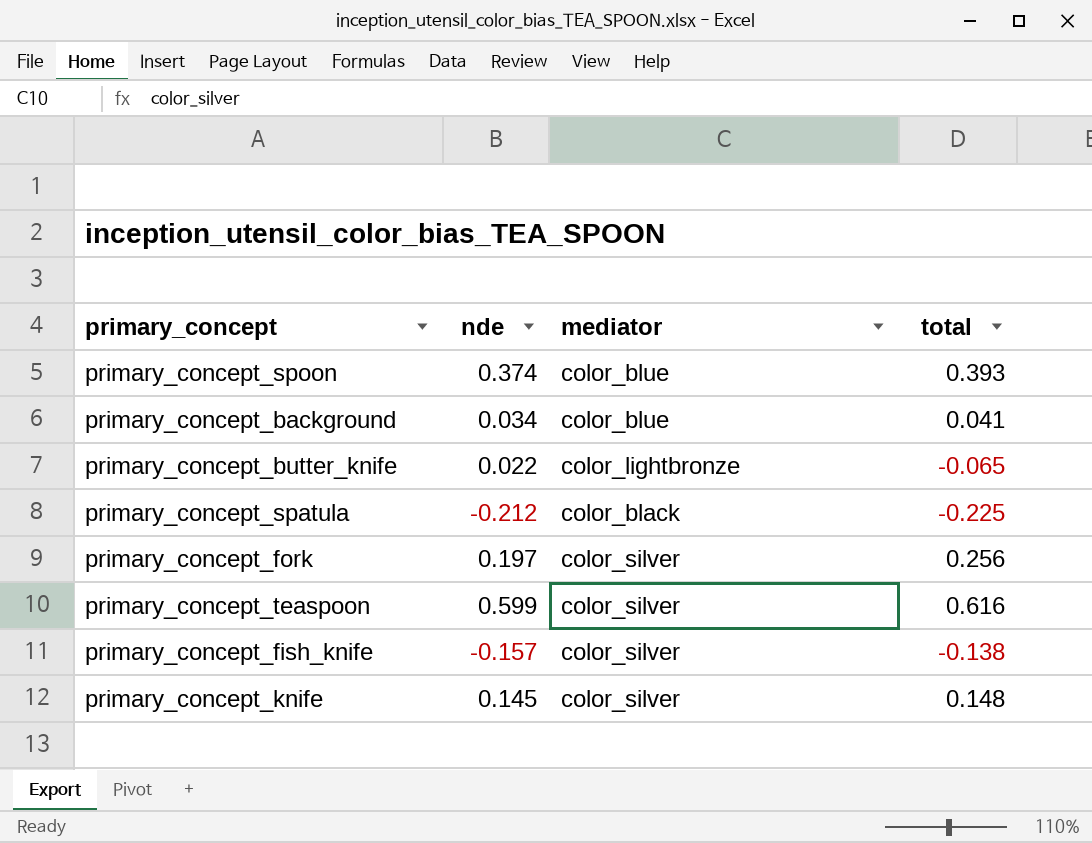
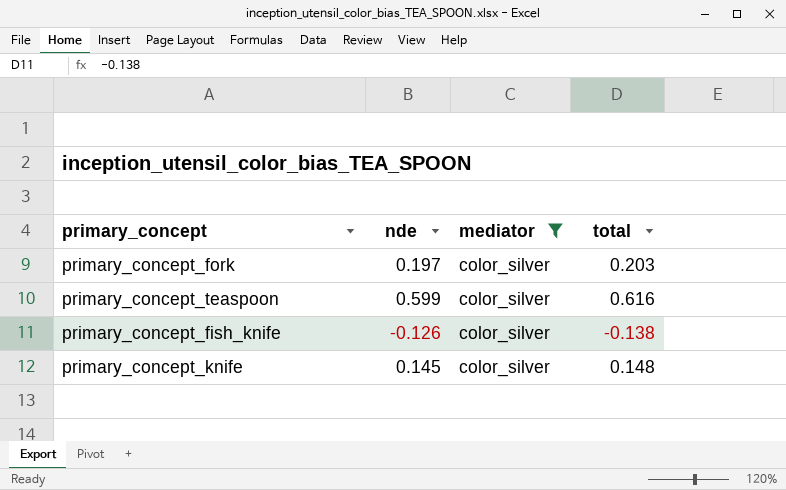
filter: none -> mediator = color_silver
primary_concept_fork | total: 0.256 -> 0.203
primary_concept_fish_knife | nde: -0.157 -> -0.126

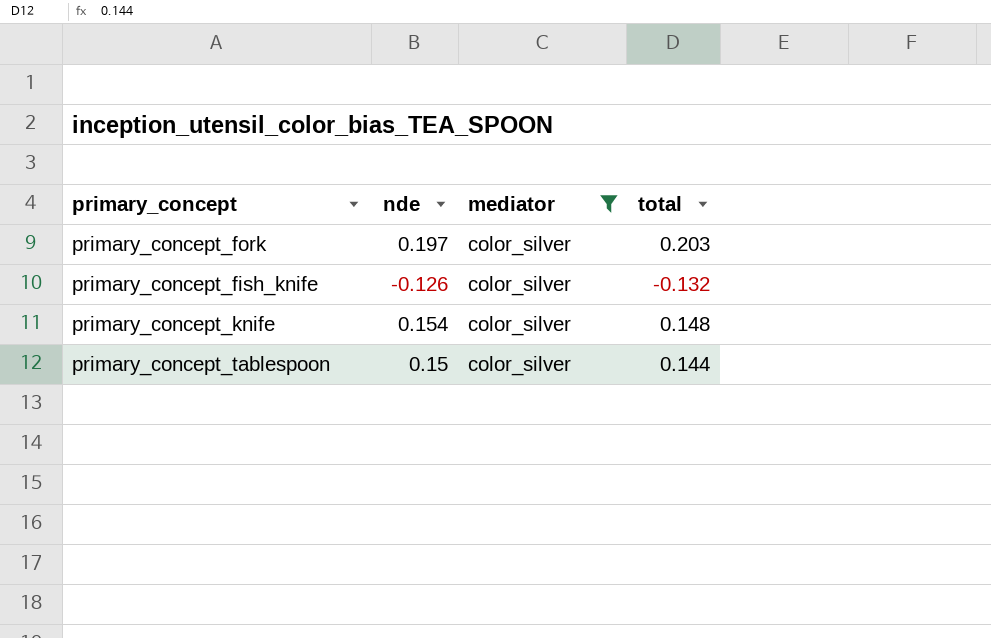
row primary_concept_teaspoon: 0.599 | color_silver | 0.616 -> none
primary_concept_fish_knife | total: -0.138 -> -0.132
primary_concept_knife | nde: 0.145 -> 0.154
row primary_concept_tablespoon: none -> 0.15 | color_silver | 0.144

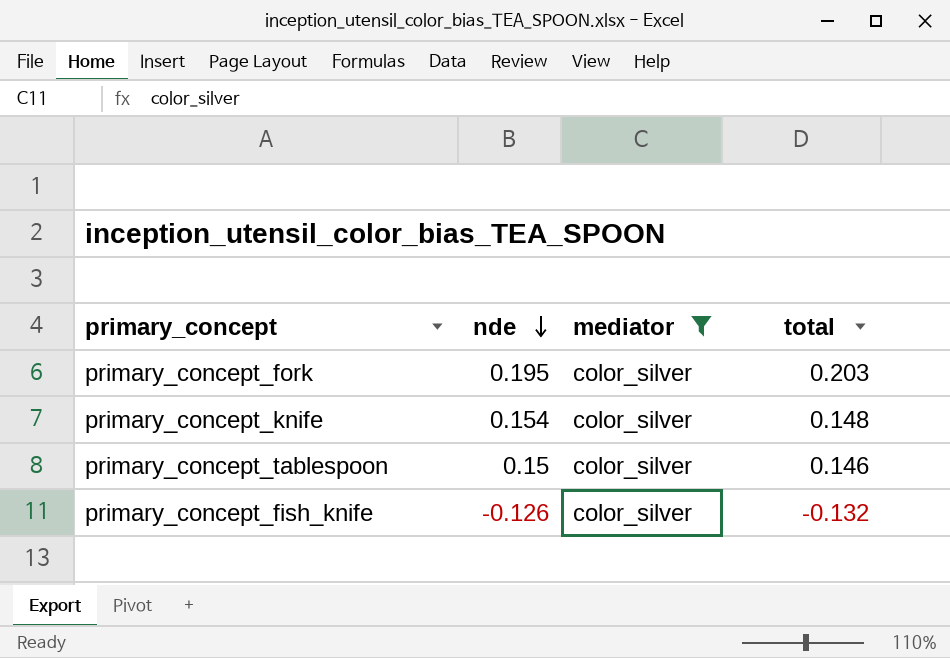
row order: none -> nde descending
primary_concept_fork | nde: 0.197 -> 0.195
primary_concept_tablespoon | total: 0.144 -> 0.146

